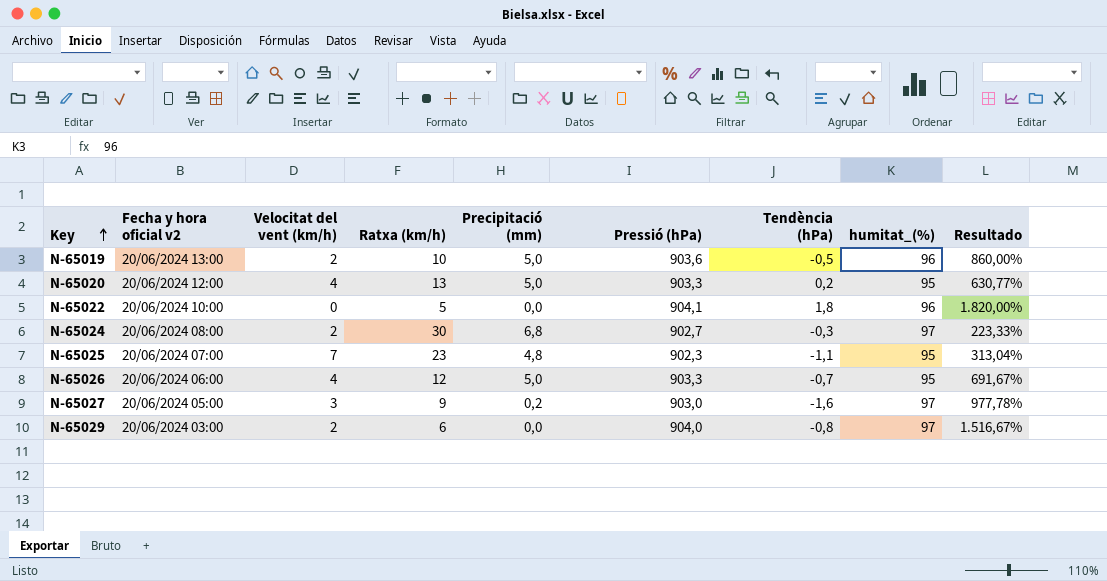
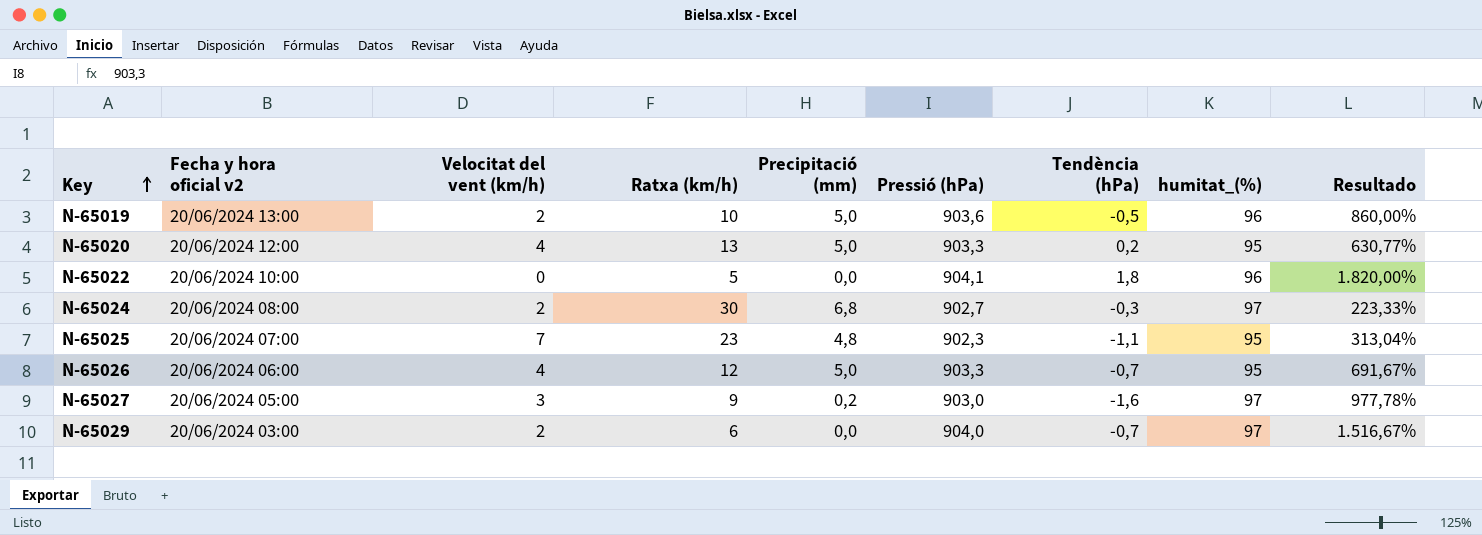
N-65029 | Tendència (hPa): -0,8 -> -0,7

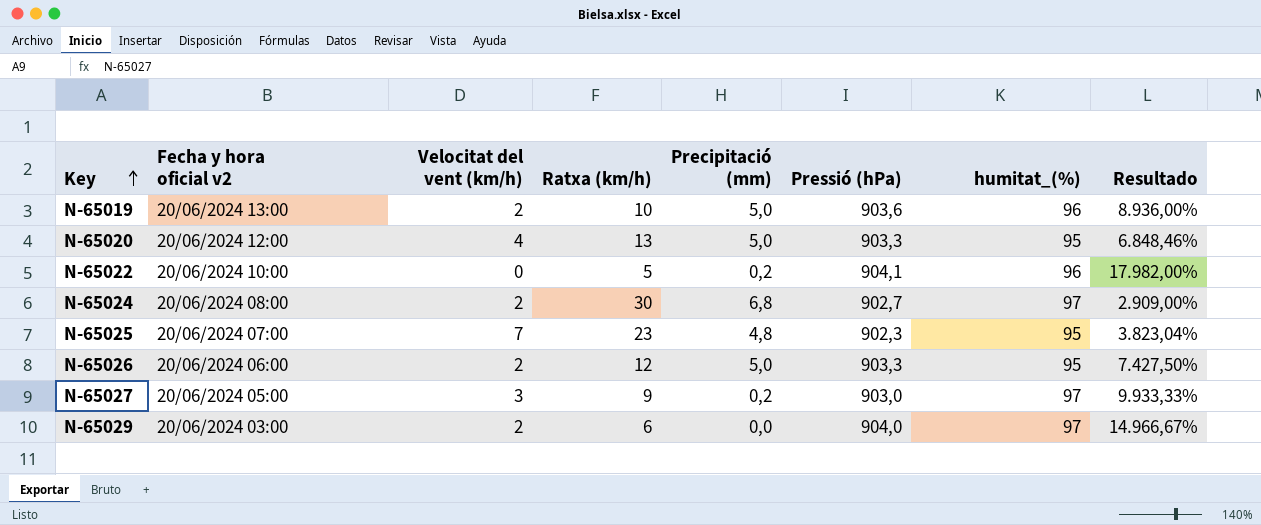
column Tendència (hPa) | position: 7 -> none
column Resultado | formula: ([humitat_(%)] - [Ratxa (km/h)]) / [Ratxa (km/h)] -> ([Pressió (hPa)] - [Ratxa (km/h)]) / [Ratxa (km/h)]
N-65022 | Precipitació (mm): 0,0 -> 0,2
N-65026 | Velocitat del vent (km/h): 4 -> 2

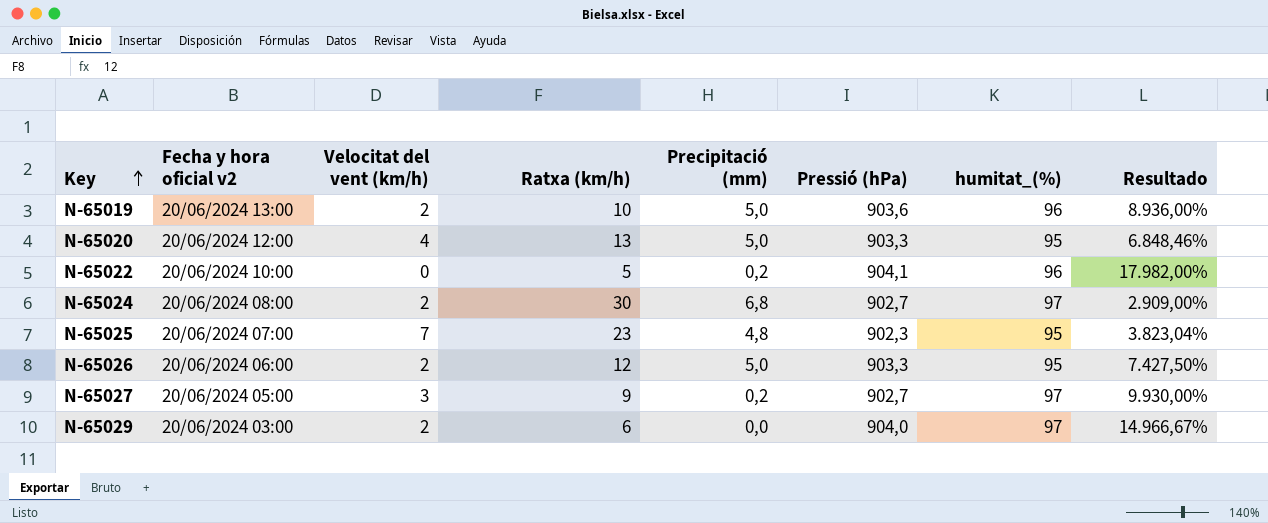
N-65027 | Pressió (hPa): 903,0 -> 902,7
N-65027 | Resultado: 9.933,33% -> 9.930,00%

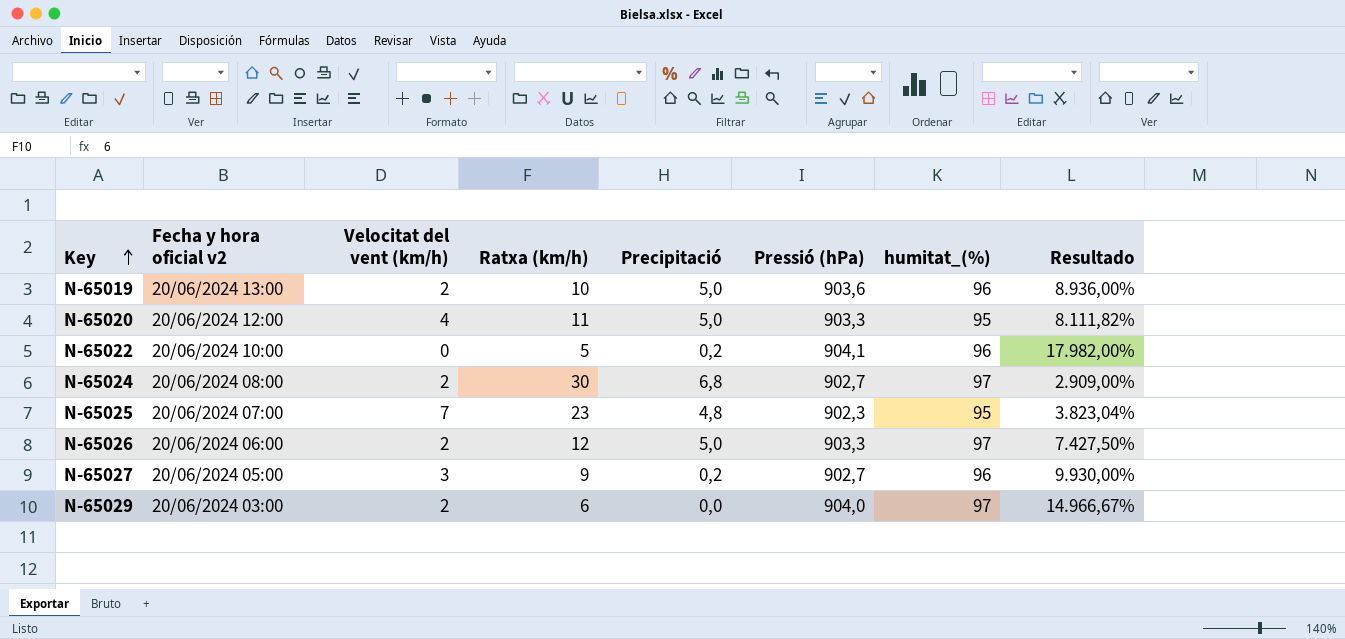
column name: Precipitació (mm) -> Precipitació
N-65020 | Ratxa (km/h): 13 -> 11
N-65020 | Resultado: 6.848,46% -> 8.111,82%
N-65026 | humitat_(%): 95 -> 97
N-65027 | humitat_(%): 97 -> 96

